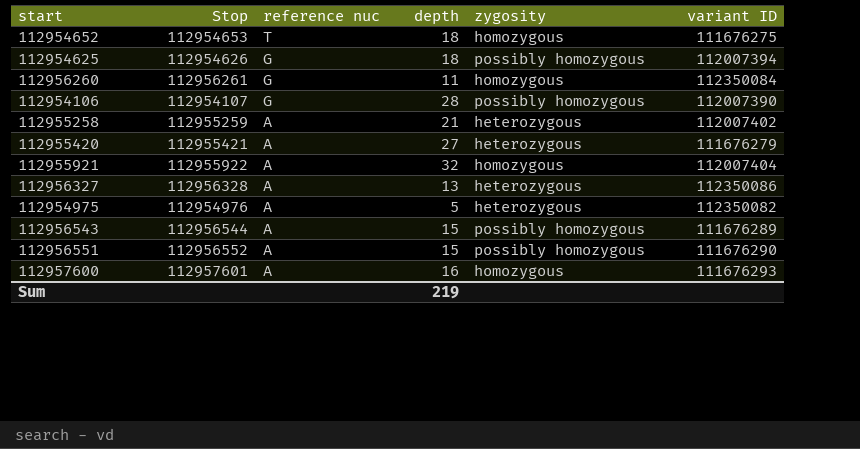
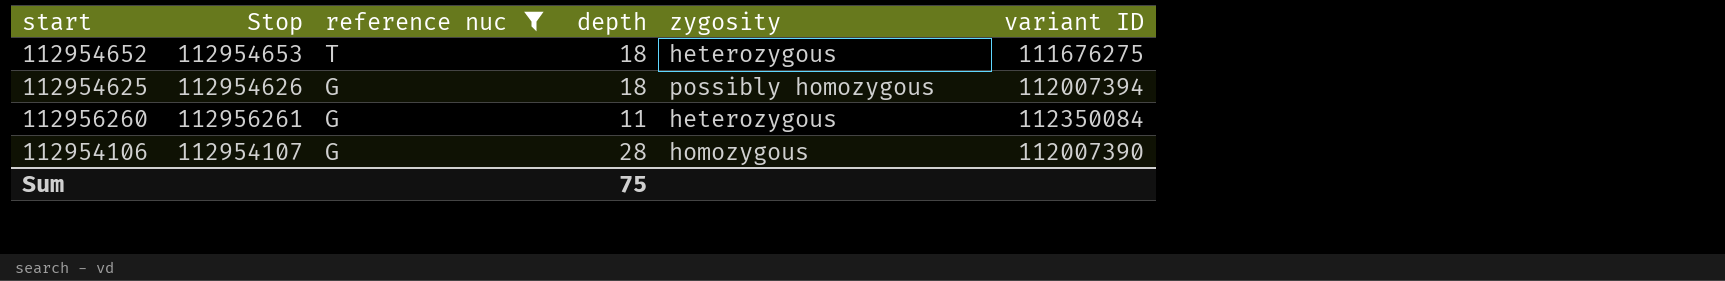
filter: none -> reference nuc != A
112954652 | zygosity: homozygous -> heterozygous
112956260 | zygosity: homozygous -> heterozygous
112954106 | zygosity: possibly homozygous -> homozygous
Sum | depth: 219 -> 75

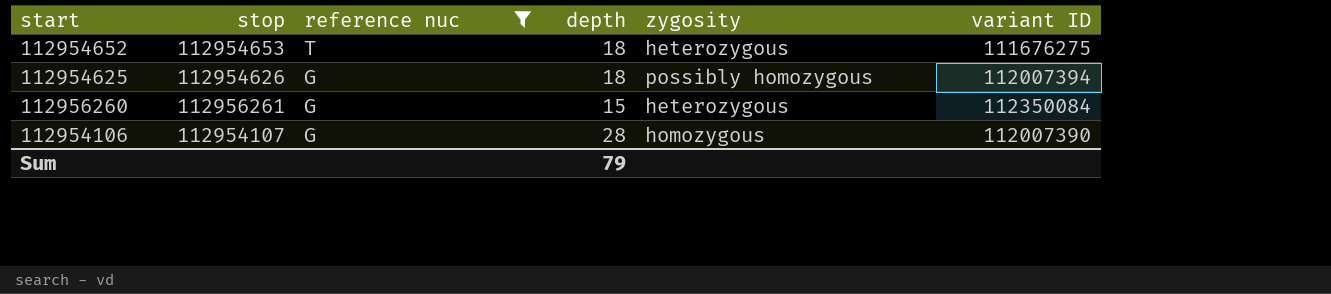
column name: Stop -> stop
112956260 | depth: 11 -> 15
Sum | depth: 75 -> 79

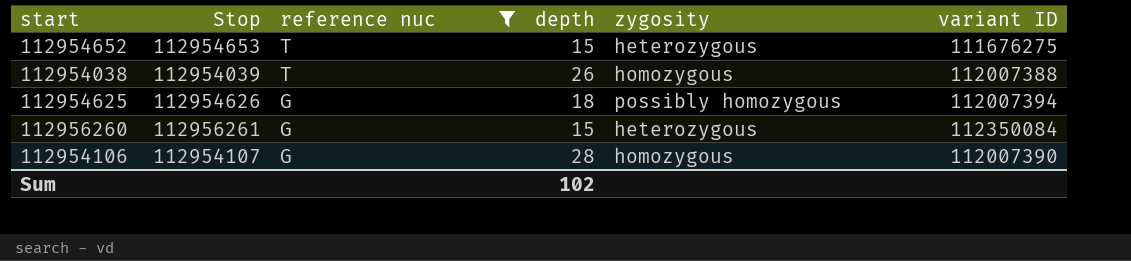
column name: stop -> Stop
112954652 | depth: 18 -> 15
row 112954038: none -> 112954039 | T | 26 | homozygous | 112007388
Sum | depth: 79 -> 102

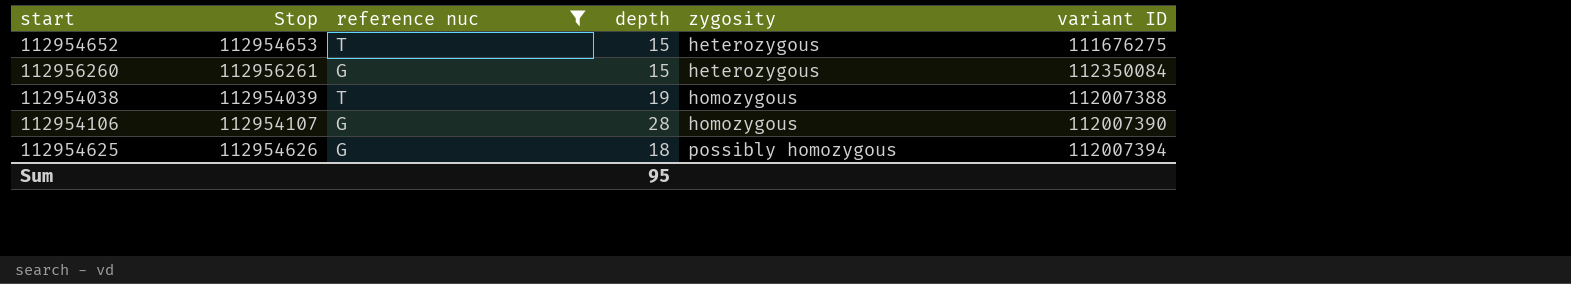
row order: reference nuc descending -> zygosity ascending
112954038 | depth: 26 -> 19
Sum | depth: 102 -> 95

